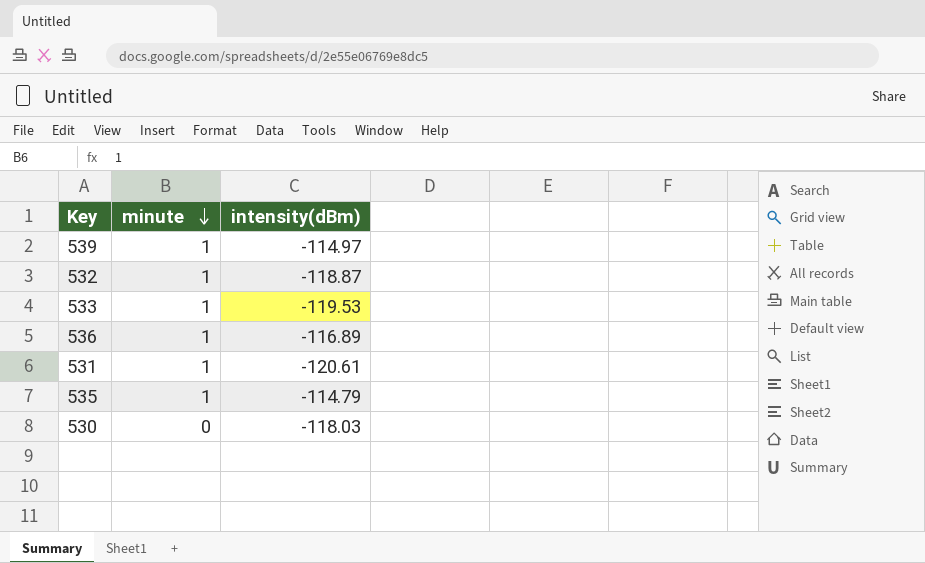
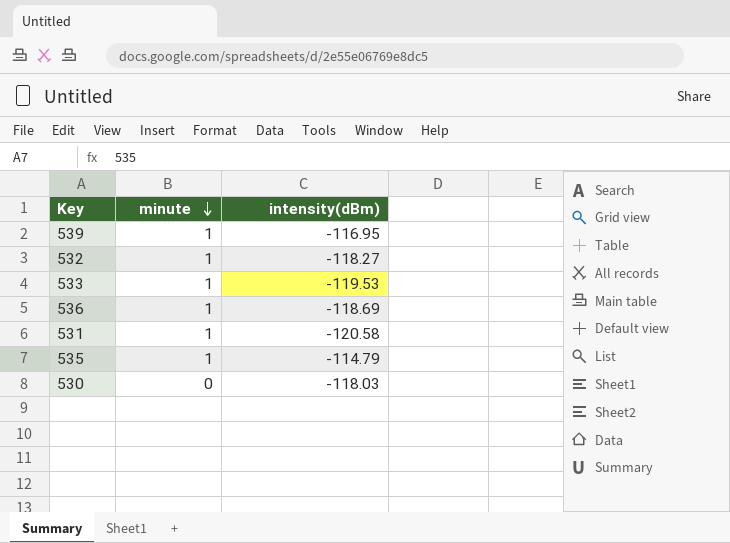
539 | intensity(dBm): -114.97 -> -116.95
532 | intensity(dBm): -118.87 -> -118.27
536 | intensity(dBm): -116.89 -> -118.69
531 | intensity(dBm): -120.61 -> -120.58

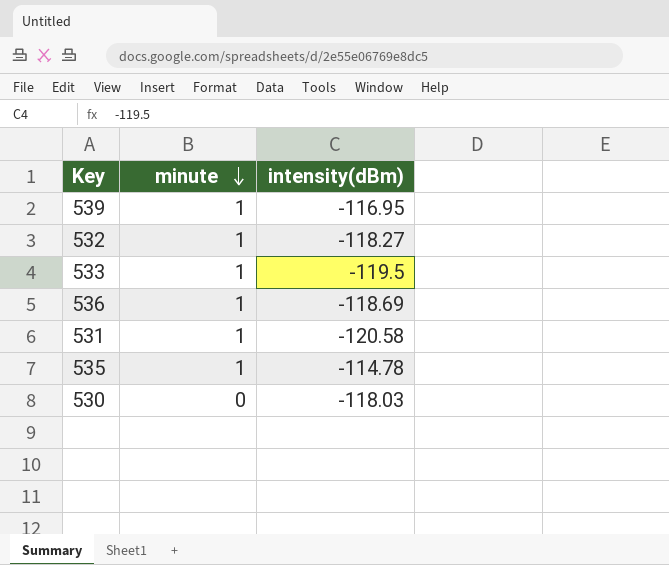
533 | intensity(dBm): -119.53 -> -119.5
535 | intensity(dBm): -114.79 -> -114.78

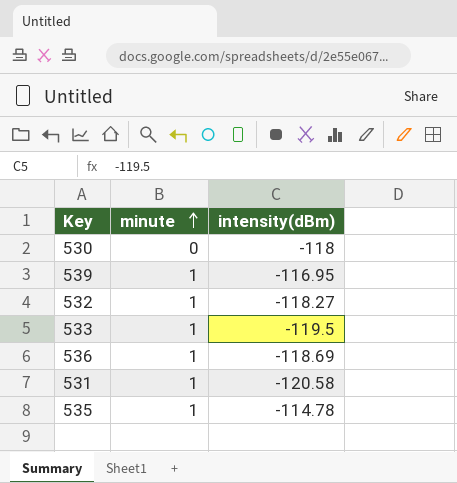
row order: minute descending -> minute ascending
530 | intensity(dBm): -118.03 -> -118

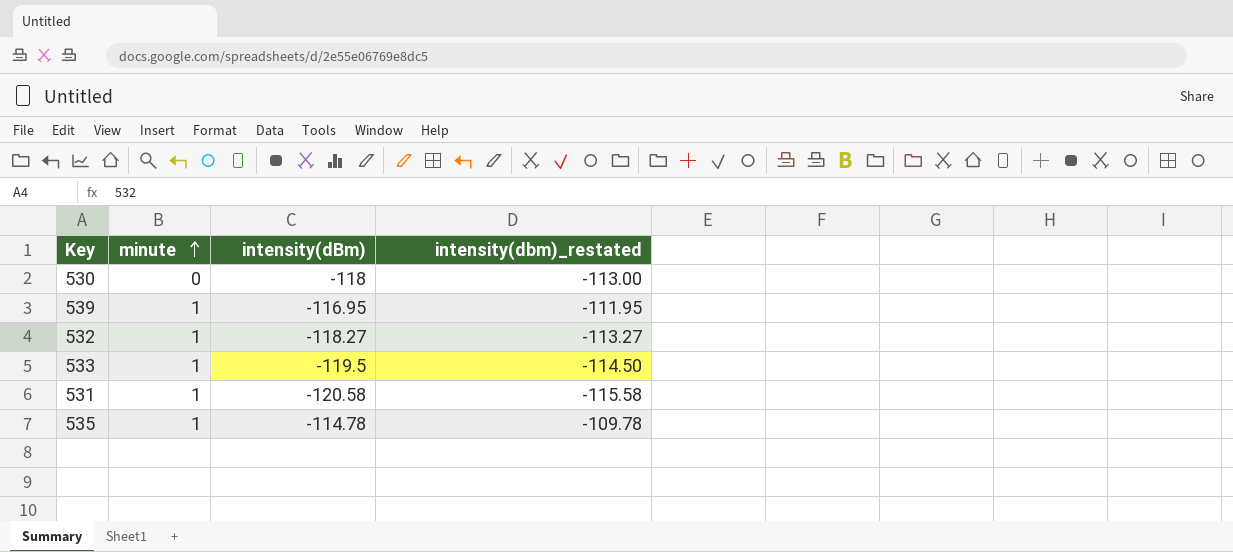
column intensity(dbm)_restated | formula: none -> [intensity(dBm)] + 5
row 536: 1 | -118.69 -> none

